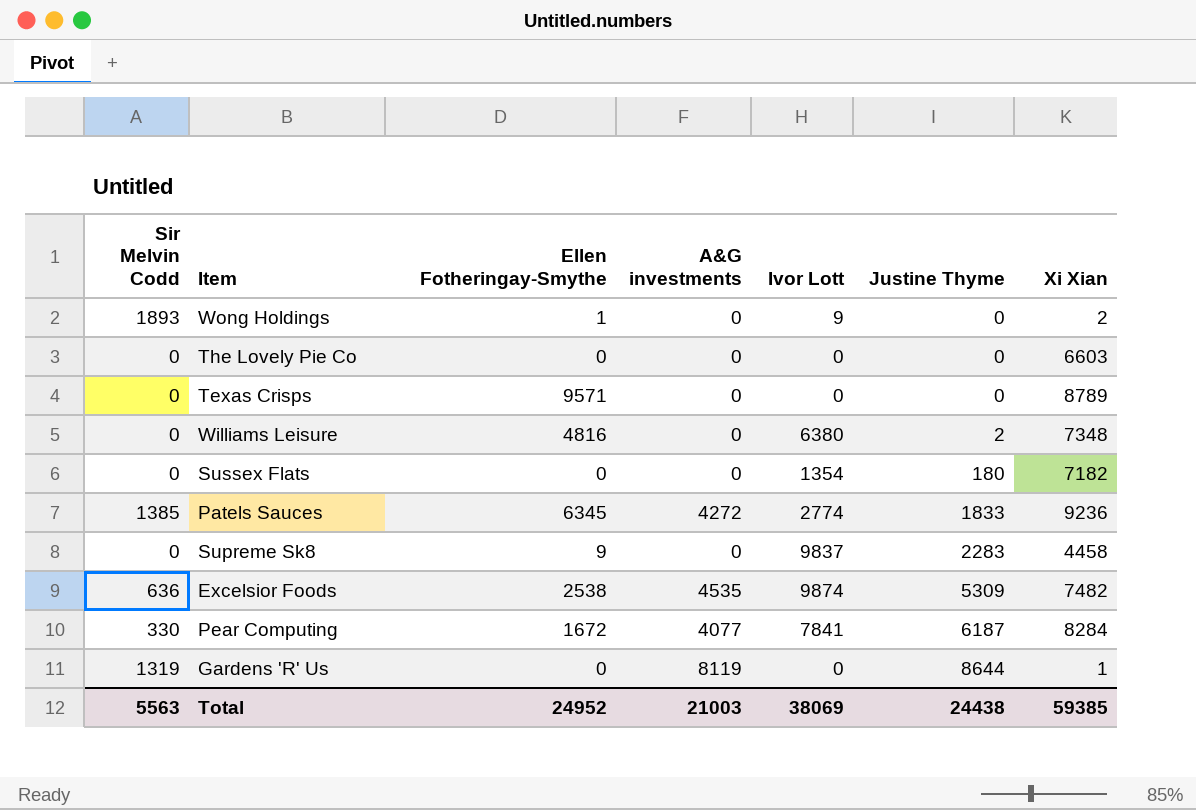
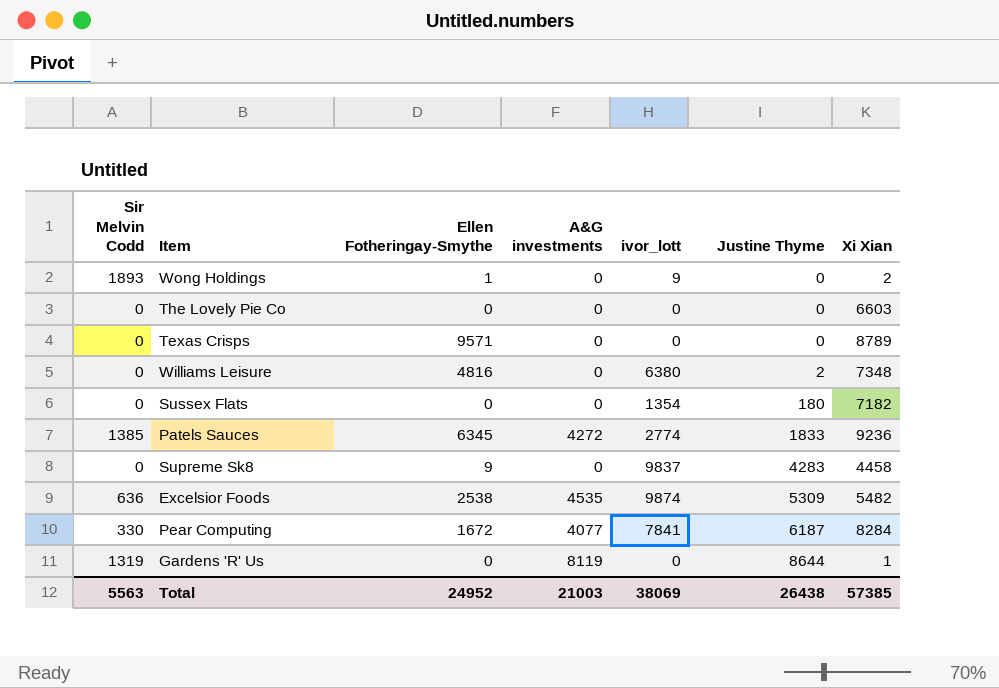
column name: Ivor Lott -> ivor_lott
Supreme Sk8 | Justine Thyme: 2283 -> 4283
Excelsior Foods | Xi Xian: 7482 -> 5482
Total | Justine Thyme: 24438 -> 26438
Total | Xi Xian: 59385 -> 57385

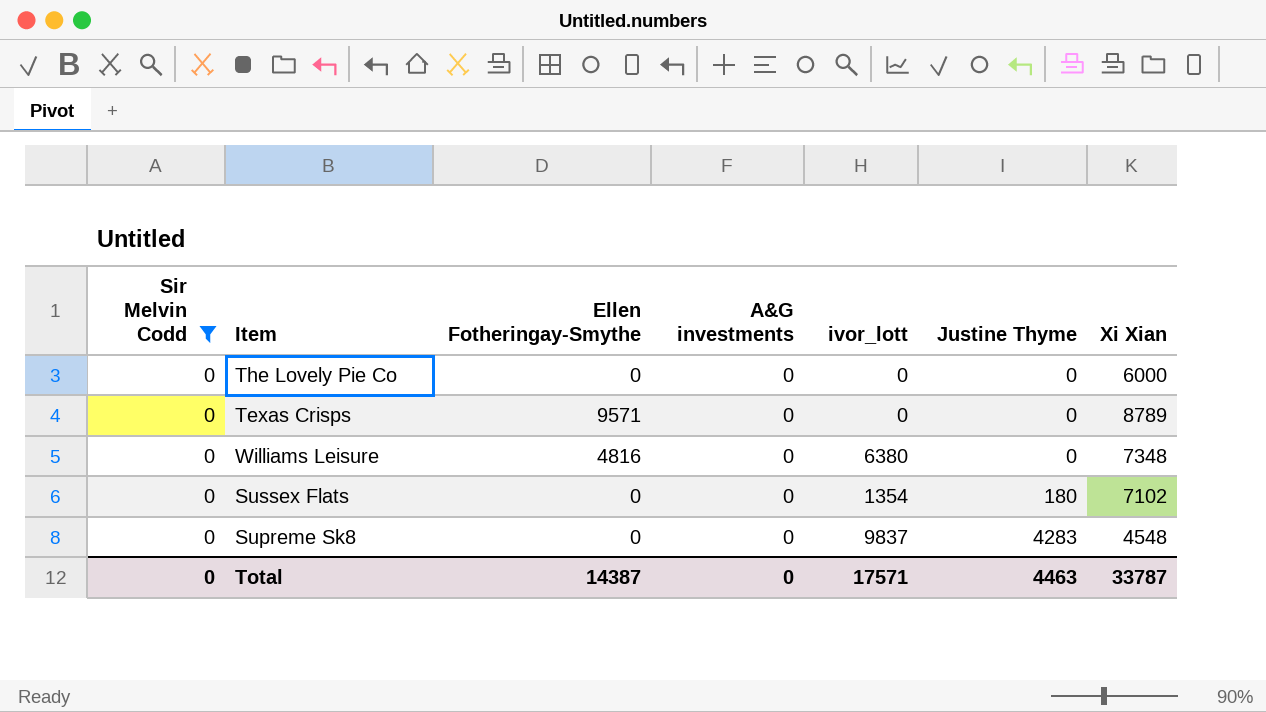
filter: none -> Sir Melvin Codd = 0
The Lovely Pie Co | Xi Xian: 6603 -> 6000
Williams Leisure | Justine Thyme: 2 -> 0
Sussex Flats | Xi Xian: 7182 -> 7102
Supreme Sk8 | Ellen Fotheringay-Smythe: 9 -> 0
Supreme Sk8 | Xi Xian: 4458 -> 4548
Total | Sir Melvin Codd: 5563 -> 0
Total | Ellen Fotheringay-Smythe: 24952 -> 14387
Total | A&G investments: 21003 -> 0
Total | ivor_lott: 38069 -> 17571
Total | Justine Thyme: 26438 -> 4463
Total | Xi Xian: 57385 -> 33787

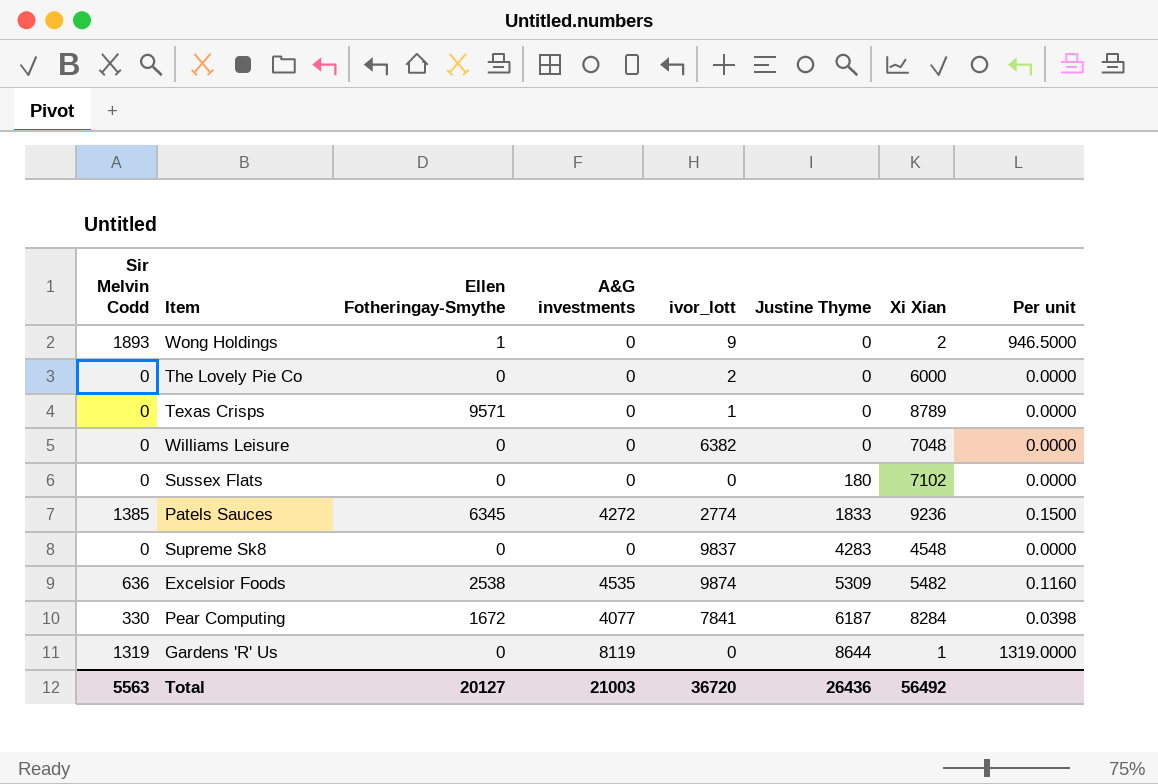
filter: Sir Melvin Codd = 0 -> none
column Per unit | formula: none -> [Sir Melvin Codd] / [Xi Xian]
The Lovely Pie Co | ivor_lott: 0 -> 2
Texas Crisps | ivor_lott: 0 -> 1
Williams Leisure | Ellen Fotheringay-Smythe: 4816 -> 0
Williams Leisure | ivor_lott: 6380 -> 6382
Williams Leisure | Xi Xian: 7348 -> 7048
Sussex Flats | ivor_lott: 1354 -> 0
Total | Sir Melvin Codd: 0 -> 5563
Total | Ellen Fotheringay-Smythe: 14387 -> 20127
Total | A&G investments: 0 -> 21003
Total | ivor_lott: 17571 -> 36720
Total | Justine Thyme: 4463 -> 26436
Total | Xi Xian: 33787 -> 56492

